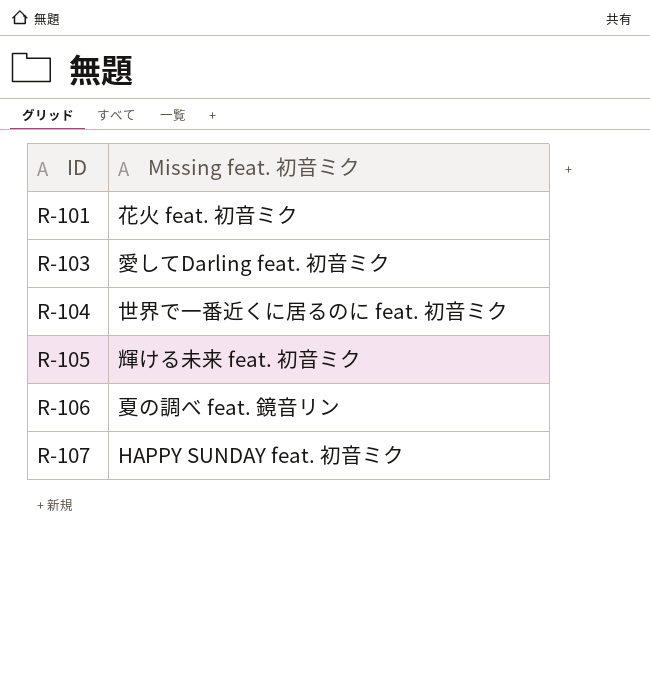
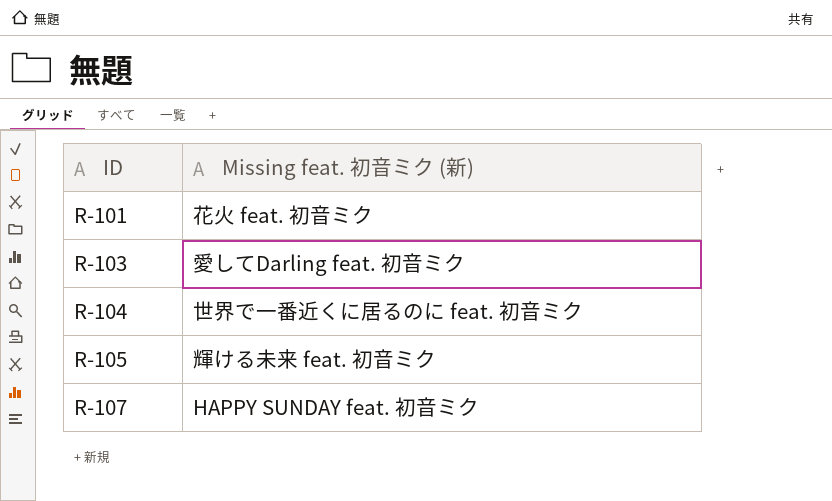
column name: Missing feat. 初音ミク -> Missing feat. 初音ミク (新)
row R-106: 夏の調べ feat. 鏡音リン -> none

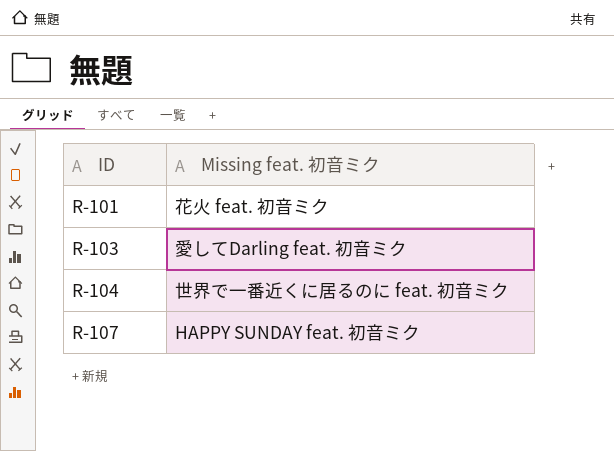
column name: Missing feat. 初音ミク (新) -> Missing feat. 初音ミク
row R-105: 輝ける未来 feat. 初音ミク -> none

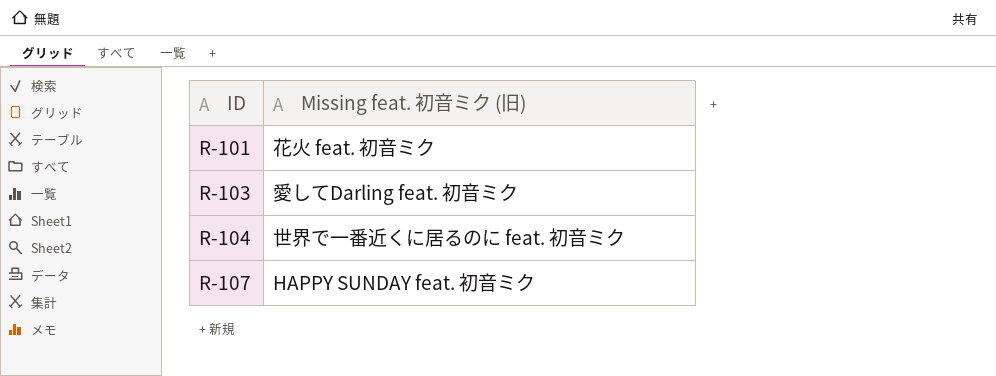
column name: Missing feat. 初音ミク -> Missing feat. 初音ミク (旧)

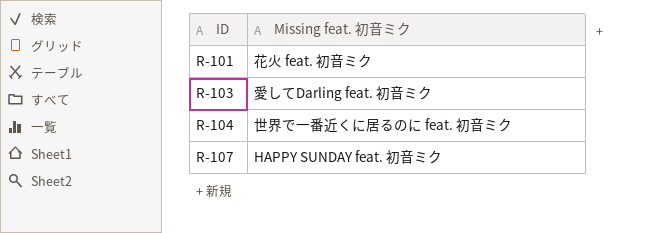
column name: Missing feat. 初音ミク (旧) -> Missing feat. 初音ミク

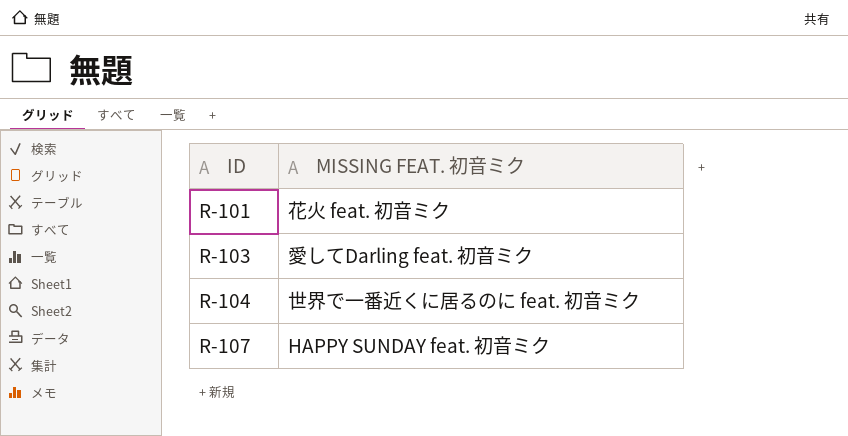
column name: Missing feat. 初音ミク -> MISSING FEAT. 初音ミク

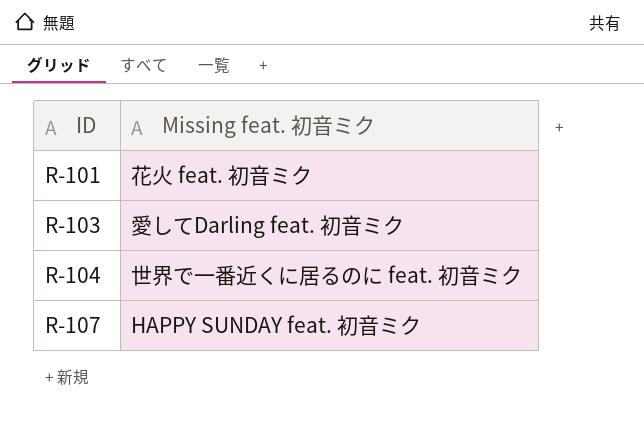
column name: MISSING FEAT. 初音ミク -> Missing feat. 初音ミク

